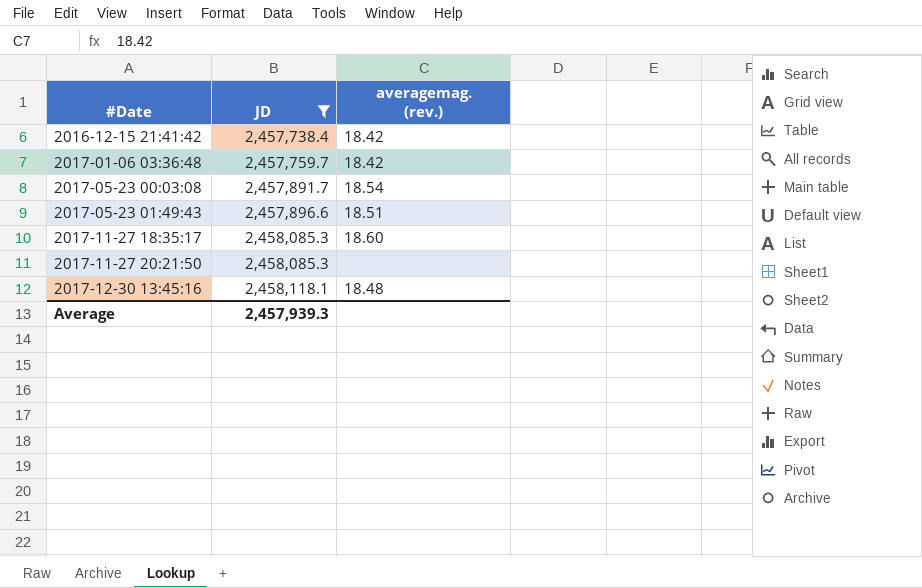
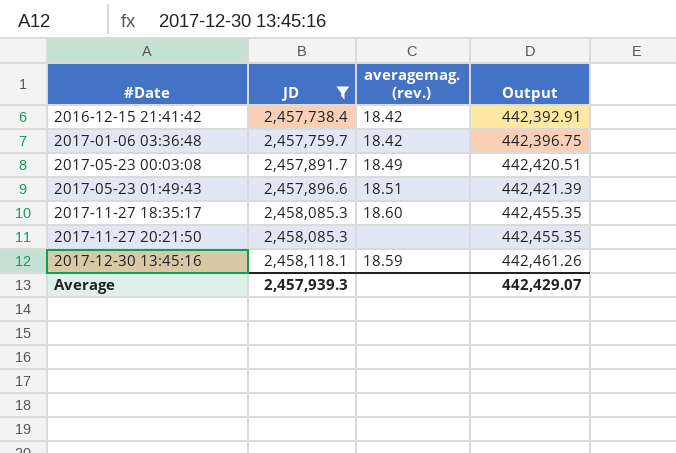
column Output | formula: none -> [JD] * 0.18
2017-05-23 00:03:08 | averagemag. (rev.): 18.54 -> 18.49
2017-12-30 13:45:16 | averagemag. (rev.): 18.48 -> 18.59

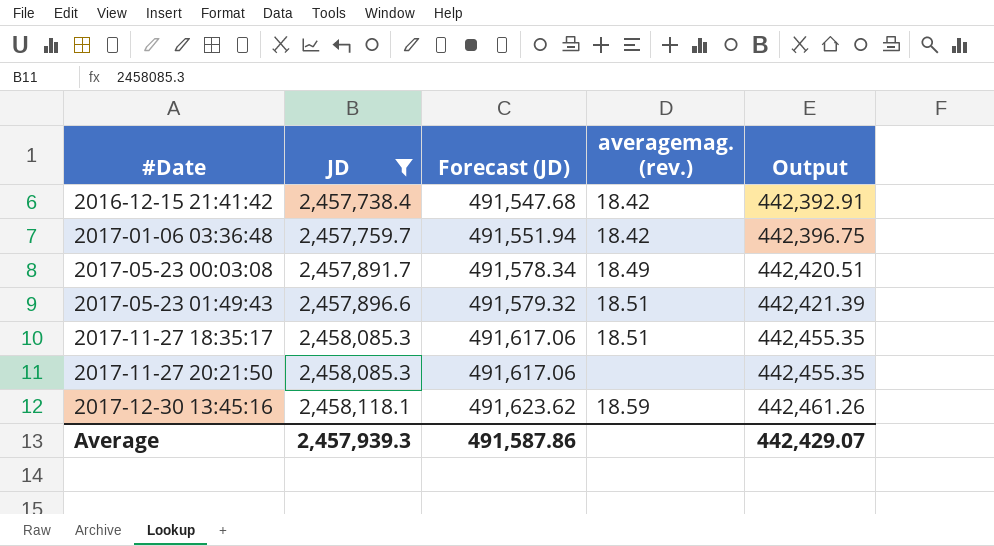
column Forecast (JD) | formula: none -> [JD] * 0.2
2017-11-27 18:35:17 | averagemag. (rev.): 18.60 -> 18.51

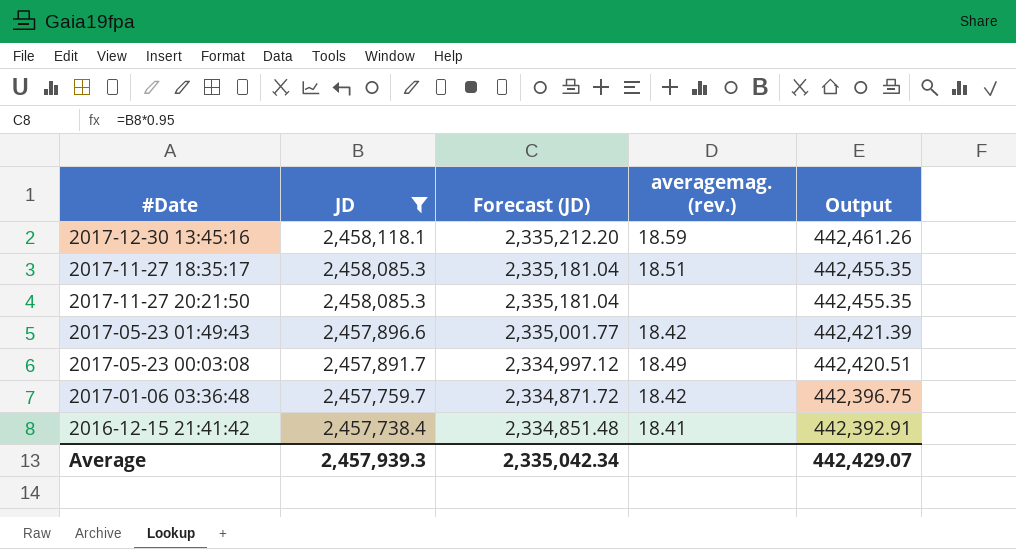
row order: #Date ascending -> JD descending
column Forecast (JD) | formula: [JD] * 0.2 -> [JD] * 0.95
2017-05-23 01:49:43 | averagemag. (rev.): 18.51 -> 18.42
2016-12-15 21:41:42 | averagemag. (rev.): 18.42 -> 18.41
Average | Forecast (JD): 491,587.86 -> 2,335,042.34

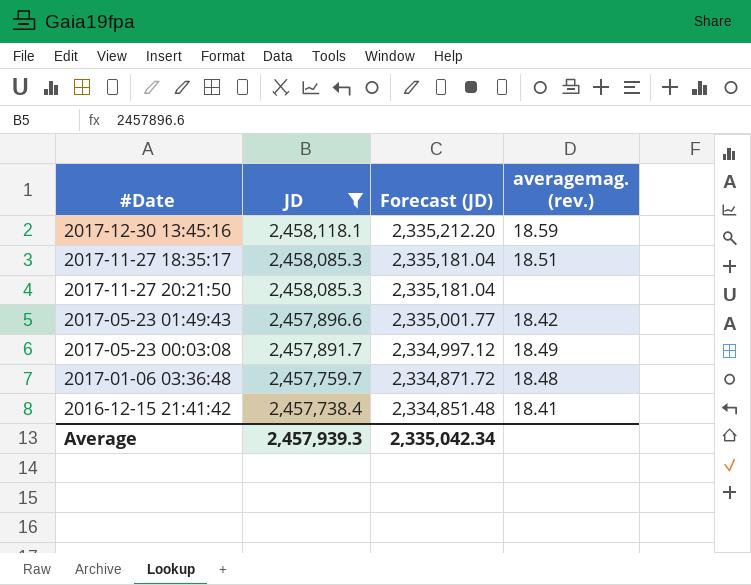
column Output | formula: [JD] * 0.18 -> none
2017-01-06 03:36:48 | averagemag. (rev.): 18.42 -> 18.48

